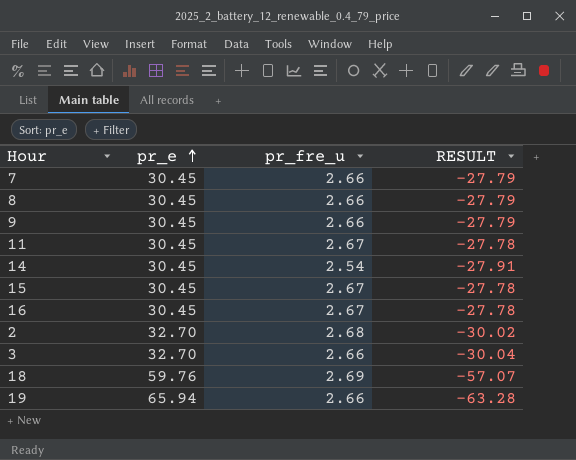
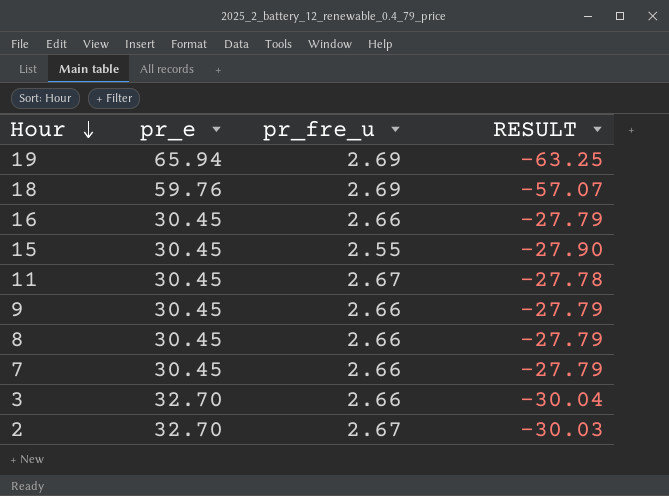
row order: pr_e ascending -> Hour descending
row 14: 30.45 | 2.54 | -27.91 -> none
19 | pr_fre_u: 2.66 -> 2.69
19 | RESULT: -63.28 -> -63.25
16 | pr_fre_u: 2.67 -> 2.66
16 | RESULT: -27.78 -> -27.79
15 | pr_fre_u: 2.67 -> 2.55
15 | RESULT: -27.78 -> -27.90
2 | pr_fre_u: 2.68 -> 2.67
2 | RESULT: -30.02 -> -30.03

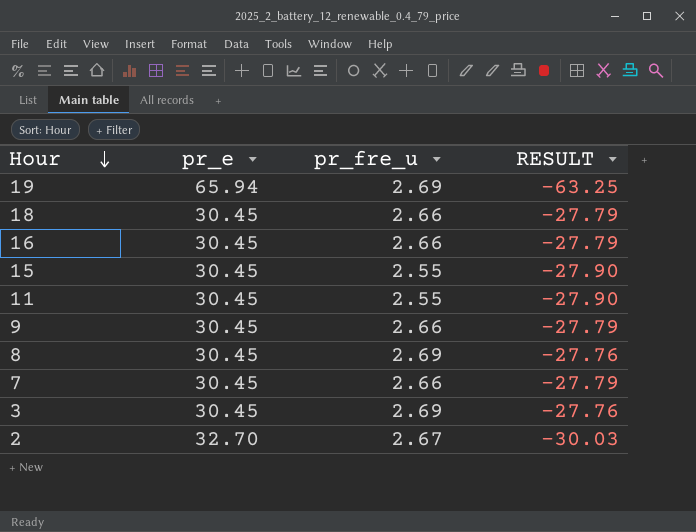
18 | pr_e: 59.76 -> 30.45
18 | pr_fre_u: 2.69 -> 2.66
18 | RESULT: -57.07 -> -27.79
11 | pr_fre_u: 2.67 -> 2.55
11 | RESULT: -27.78 -> -27.90
8 | pr_fre_u: 2.66 -> 2.69
8 | RESULT: -27.79 -> -27.76
3 | pr_e: 32.70 -> 30.45
3 | pr_fre_u: 2.66 -> 2.69
3 | RESULT: -30.04 -> -27.76

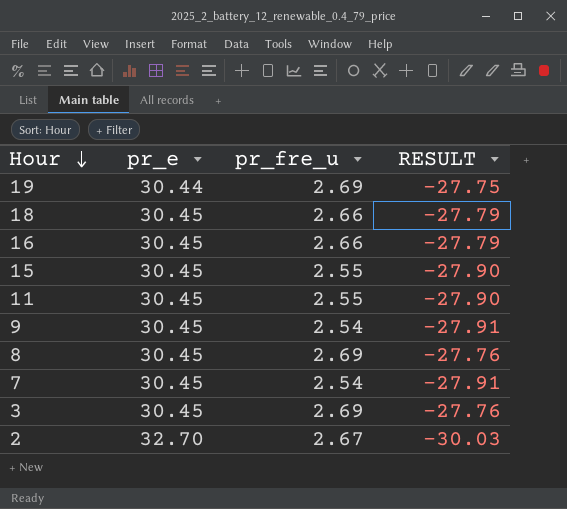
19 | pr_e: 65.94 -> 30.44
19 | RESULT: -63.25 -> -27.75
9 | pr_fre_u: 2.66 -> 2.54
9 | RESULT: -27.79 -> -27.91
7 | pr_fre_u: 2.66 -> 2.54
7 | RESULT: -27.79 -> -27.91

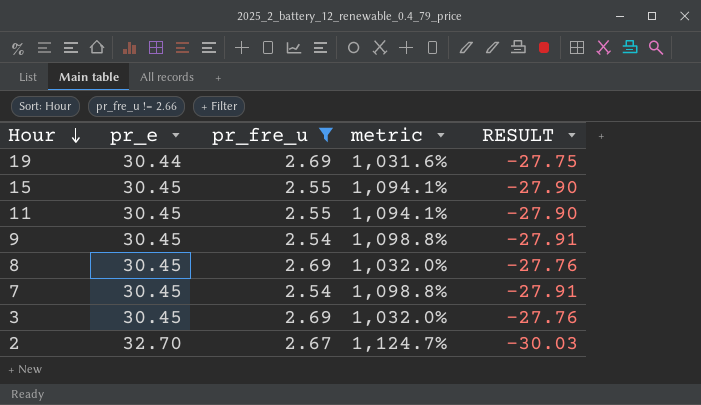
filter: none -> pr_fre_u != 2.66
column metric | formula: none -> ([pr_e] - [pr_fre_u]) / [pr_fre_u]

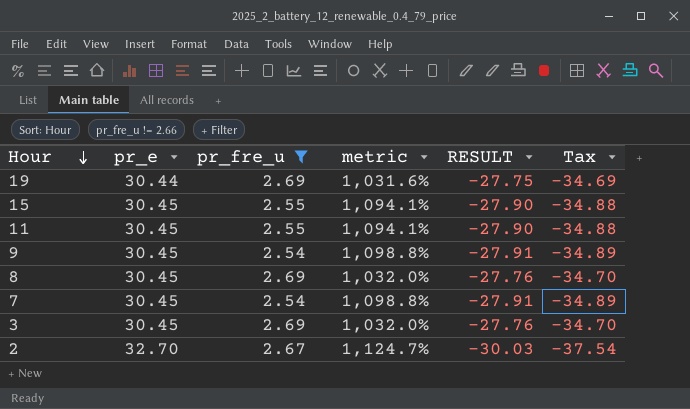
column Tax | formula: none -> [RESULT] * 1.25

